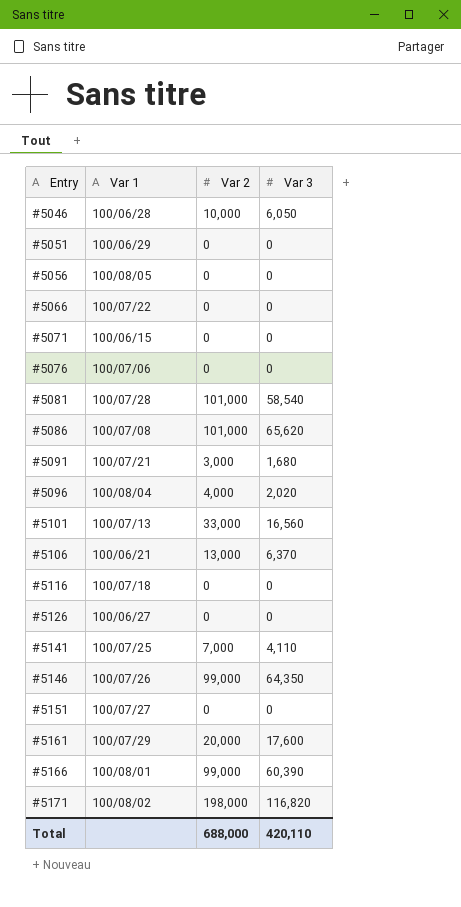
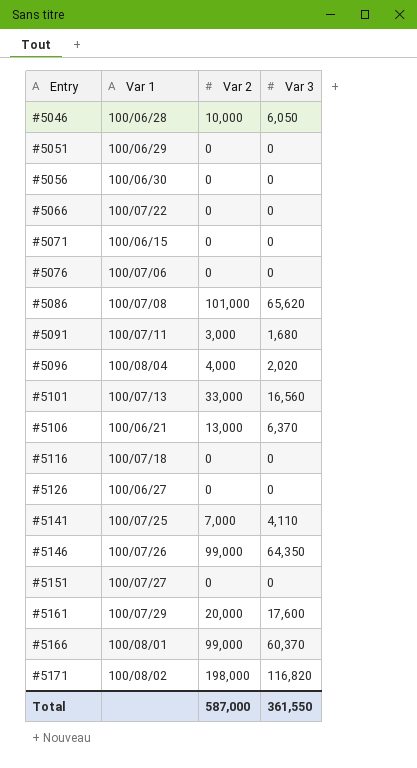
row #5081: 100/07/28 | 101,000 | 58,540 -> none
#5056 | Var 1: 100/08/05 -> 100/06/30
#5091 | Var 1: 100/07/21 -> 100/07/11
#5166 | Var 3: 60,390 -> 60,370
Total | Var 2: 688,000 -> 587,000
Total | Var 3: 420,110 -> 361,550

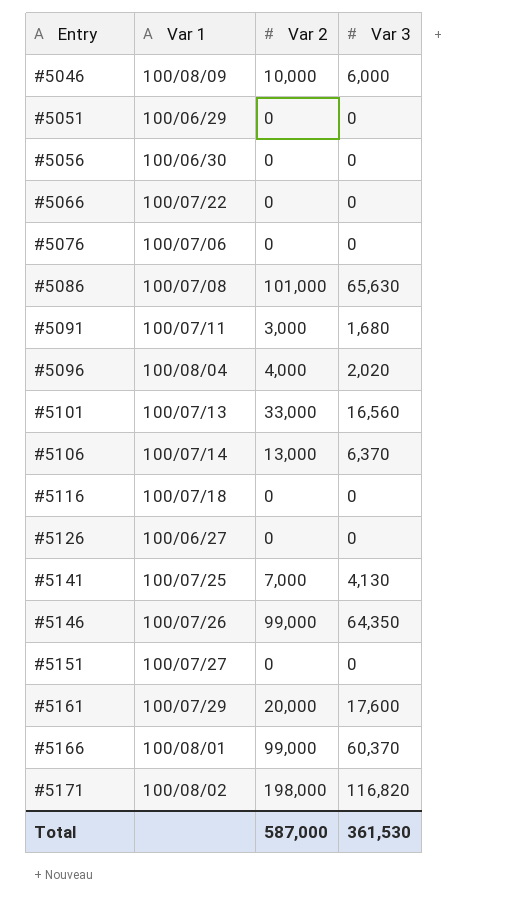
row #5071: 100/06/15 | 0 | 0 -> none
#5046 | Var 1: 100/06/28 -> 100/08/09
#5046 | Var 3: 6,050 -> 6,000
#5086 | Var 3: 65,620 -> 65,630
#5106 | Var 1: 100/06/21 -> 100/07/14
#5141 | Var 3: 4,110 -> 4,130
Total | Var 3: 361,550 -> 361,530

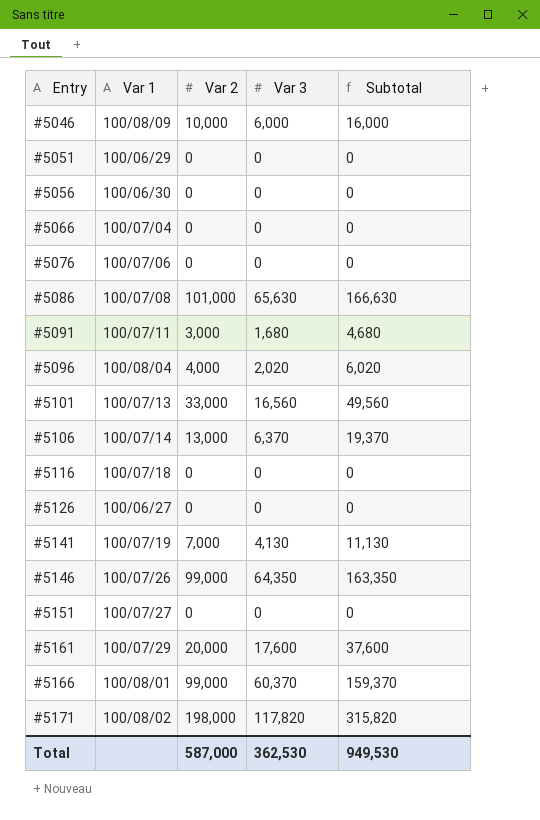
column Subtotal | formula: none -> [Var 2] + [Var 3]
#5066 | Var 1: 100/07/22 -> 100/07/04
#5141 | Var 1: 100/07/25 -> 100/07/19
#5171 | Var 3: 116,820 -> 117,820
Total | Var 3: 361,530 -> 362,530

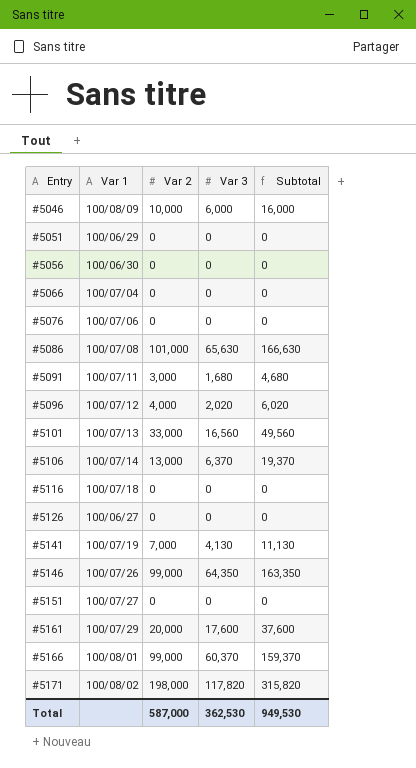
#5096 | Var 1: 100/08/04 -> 100/07/12

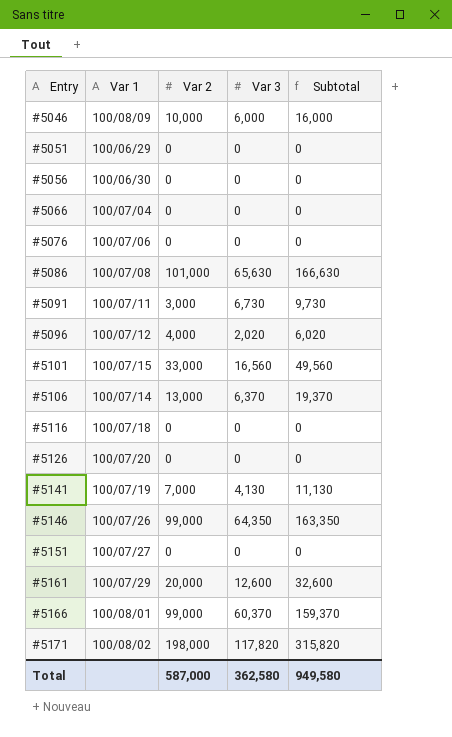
#5091 | Var 3: 1,680 -> 6,730
#5091 | Subtotal: 4,680 -> 9,730
#5101 | Var 1: 100/07/13 -> 100/07/15
#5126 | Var 1: 100/06/27 -> 100/07/20
#5161 | Var 3: 17,600 -> 12,600
#5161 | Subtotal: 37,600 -> 32,600
Total | Var 3: 362,530 -> 362,580
Total | Subtotal: 949,530 -> 949,580

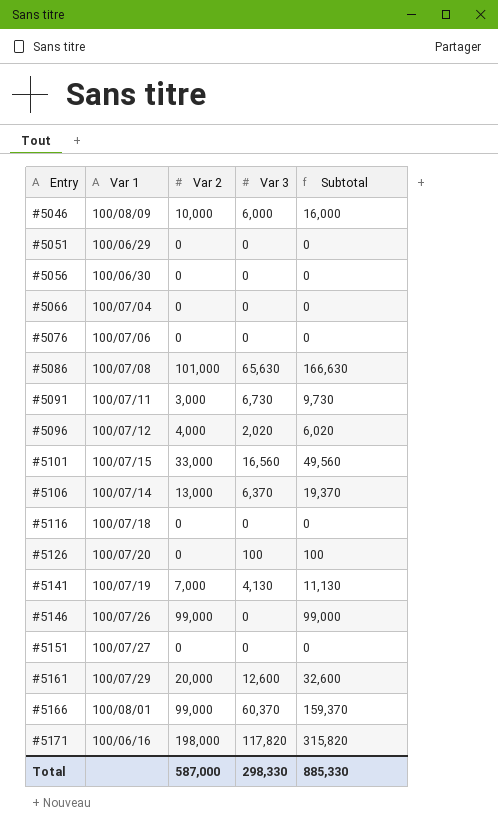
#5126 | Var 3: 0 -> 100
#5126 | Subtotal: 0 -> 100
#5146 | Var 3: 64,350 -> 0
#5146 | Subtotal: 163,350 -> 99,000
#5171 | Var 1: 100/08/02 -> 100/06/16
Total | Var 3: 362,580 -> 298,330
Total | Subtotal: 949,580 -> 885,330

